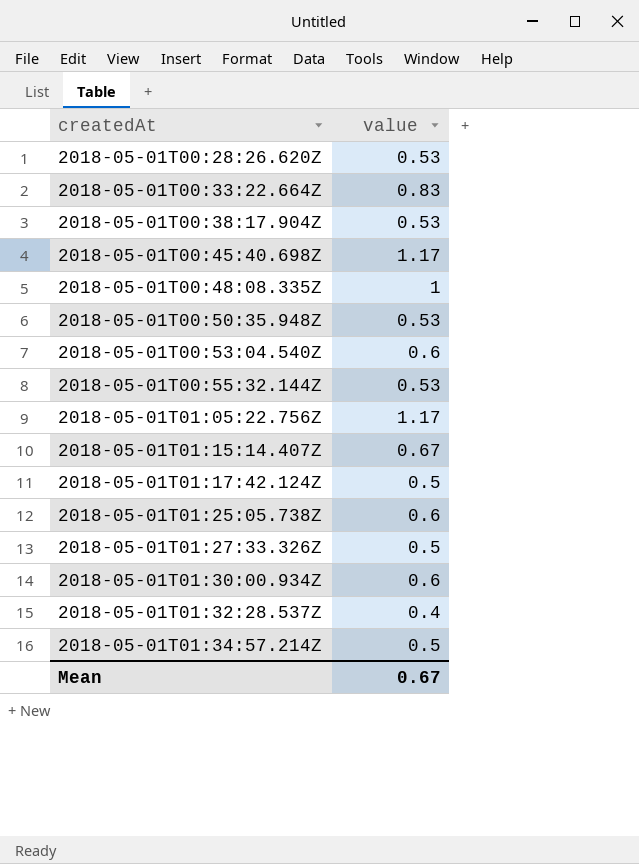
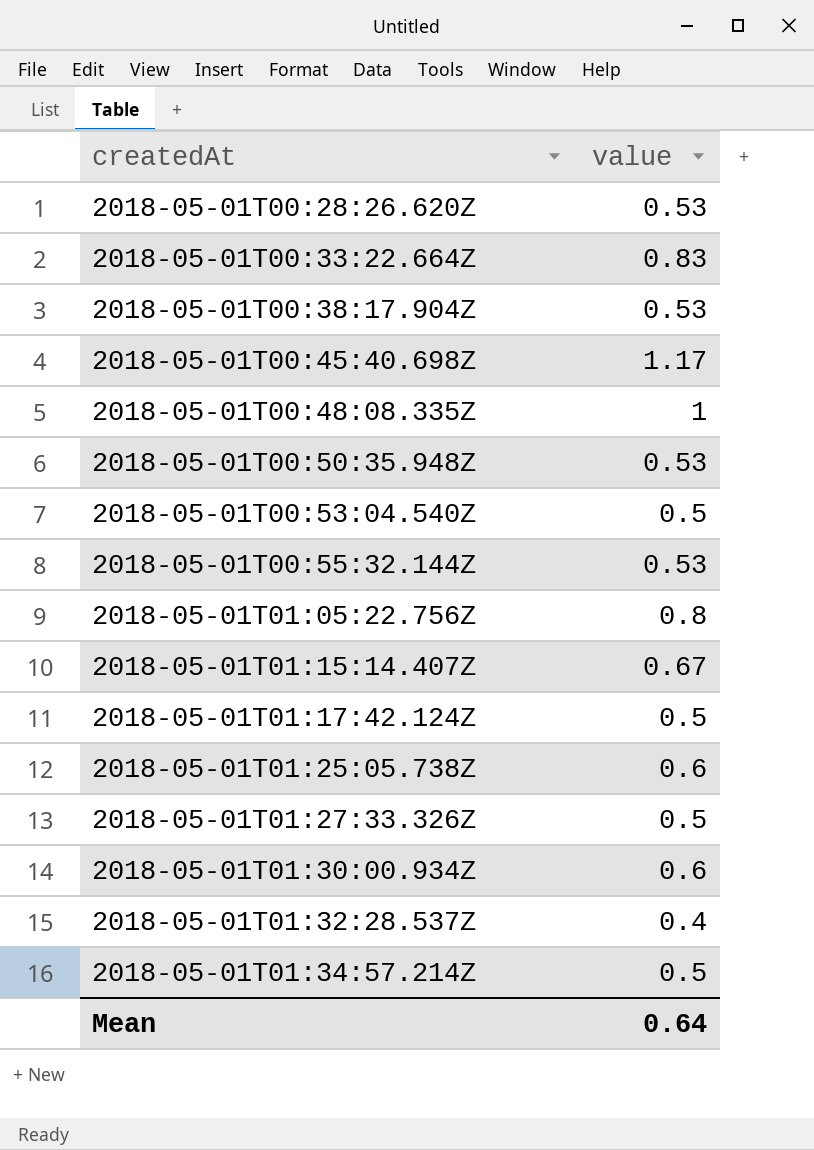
2018-05-01T00:53:04.540Z | value: 0.6 -> 0.5
2018-05-01T01:05:22.756Z | value: 1.17 -> 0.8
Mean | value: 0.67 -> 0.64

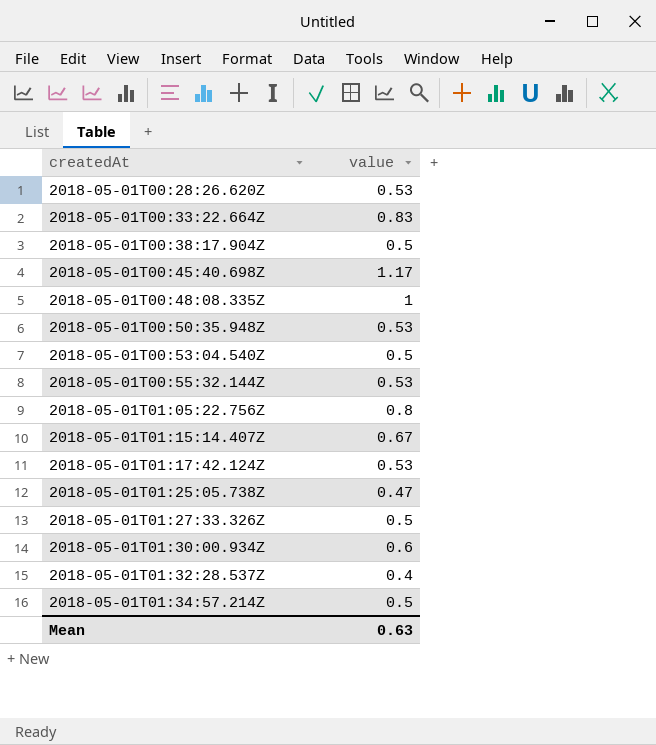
2018-05-01T00:38:17.904Z | value: 0.53 -> 0.5
2018-05-01T01:17:42.124Z | value: 0.5 -> 0.53
2018-05-01T01:25:05.738Z | value: 0.6 -> 0.47
Mean | value: 0.64 -> 0.63

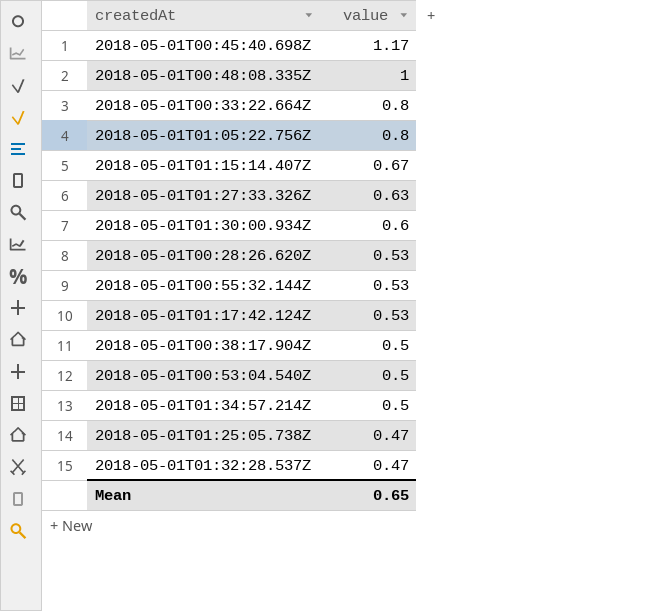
row order: createdAt ascending -> value descending
row 2018-05-01T00:50:35.948Z: 0.53 -> none
2018-05-01T00:33:22.664Z | value: 0.83 -> 0.8
2018-05-01T01:27:33.326Z | value: 0.5 -> 0.63
2018-05-01T01:32:28.537Z | value: 0.4 -> 0.47
Mean | value: 0.63 -> 0.65

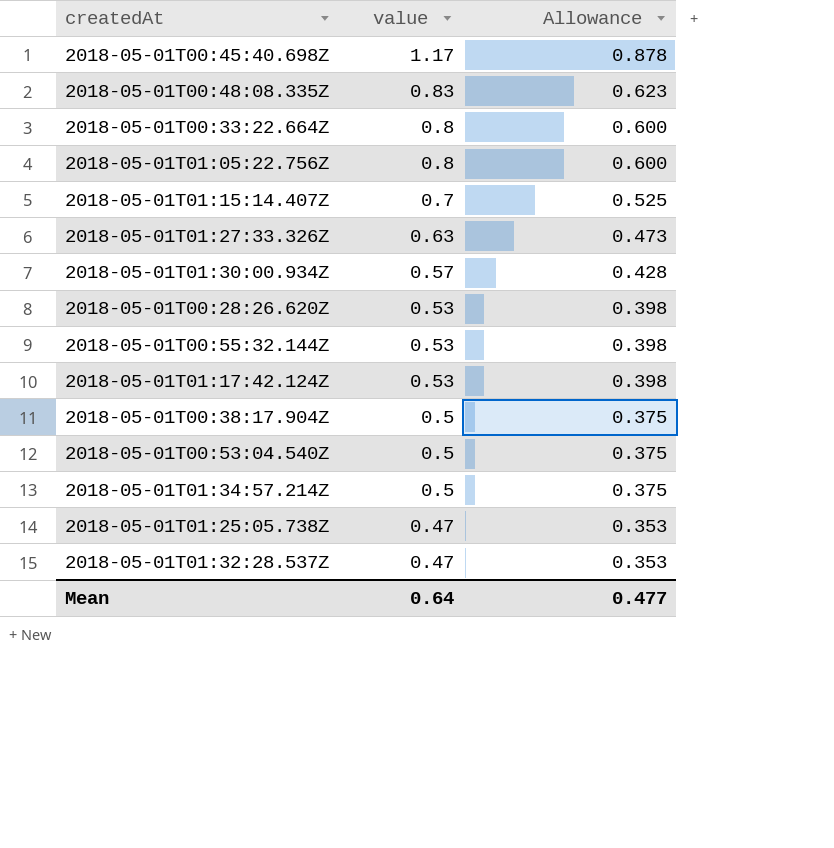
column Allowance | formula: none -> [value] * 0.75
2018-05-01T00:48:08.335Z | value: 1 -> 0.83
2018-05-01T01:15:14.407Z | value: 0.67 -> 0.7
2018-05-01T01:30:00.934Z | value: 0.6 -> 0.57
Mean | value: 0.65 -> 0.64

